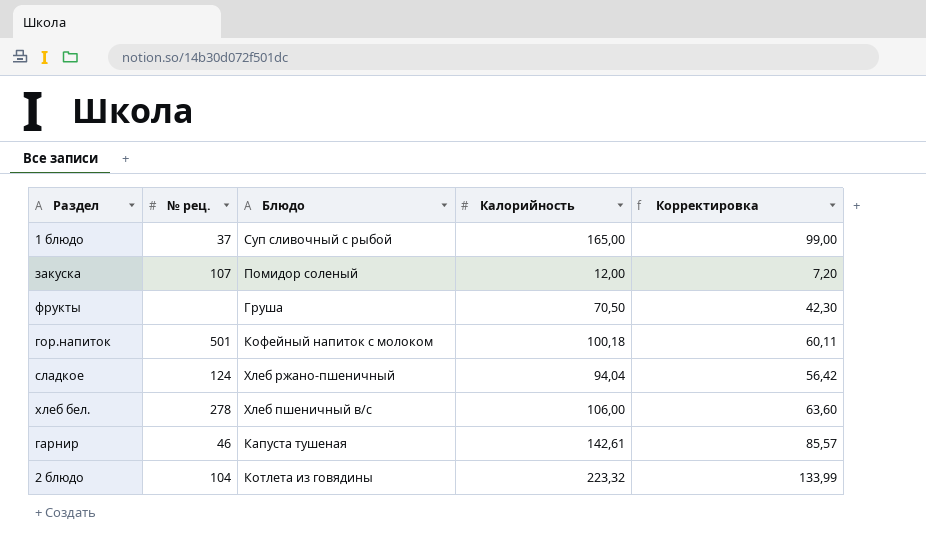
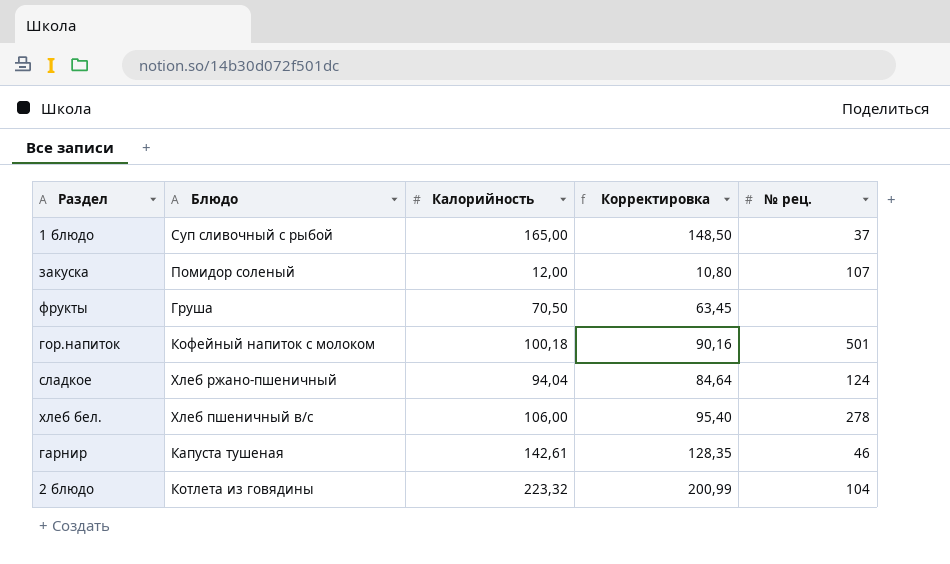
column Корректировка | formula: [Калорийность] * 0,6 -> [Калорийность] * 0,9
column № рец. | position: 2 -> 5

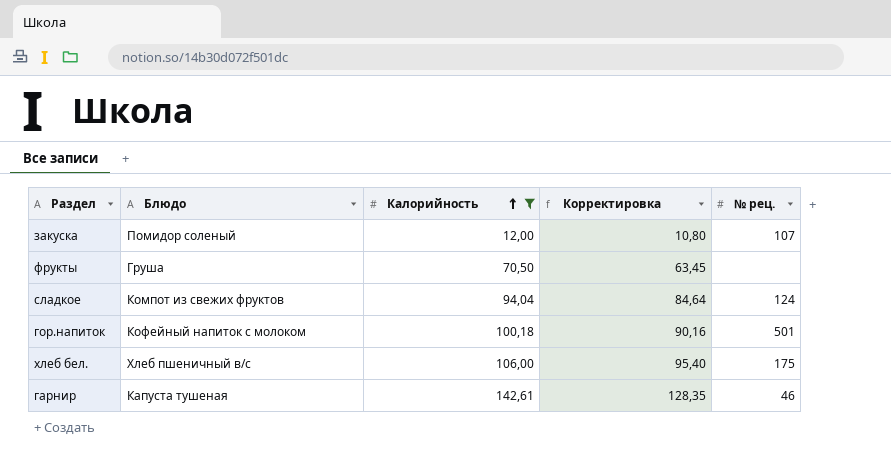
filter: none -> Калорийность <= 142,61
row order: none -> Калорийность ascending
сладкое | Блюдо: Хлеб ржано-пшеничный -> Компот из свежих фруктов
хлеб бел. | № рец.: 278 -> 175

